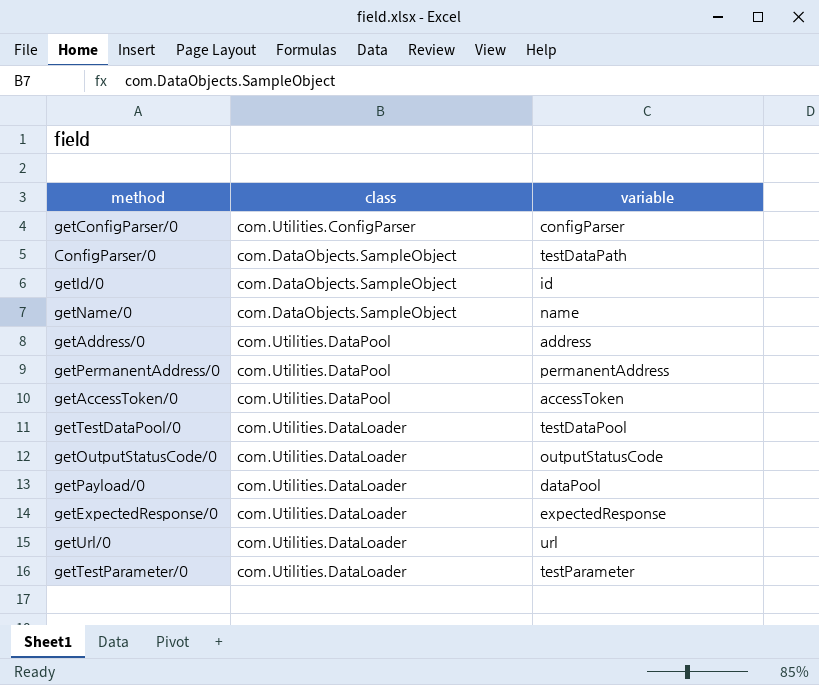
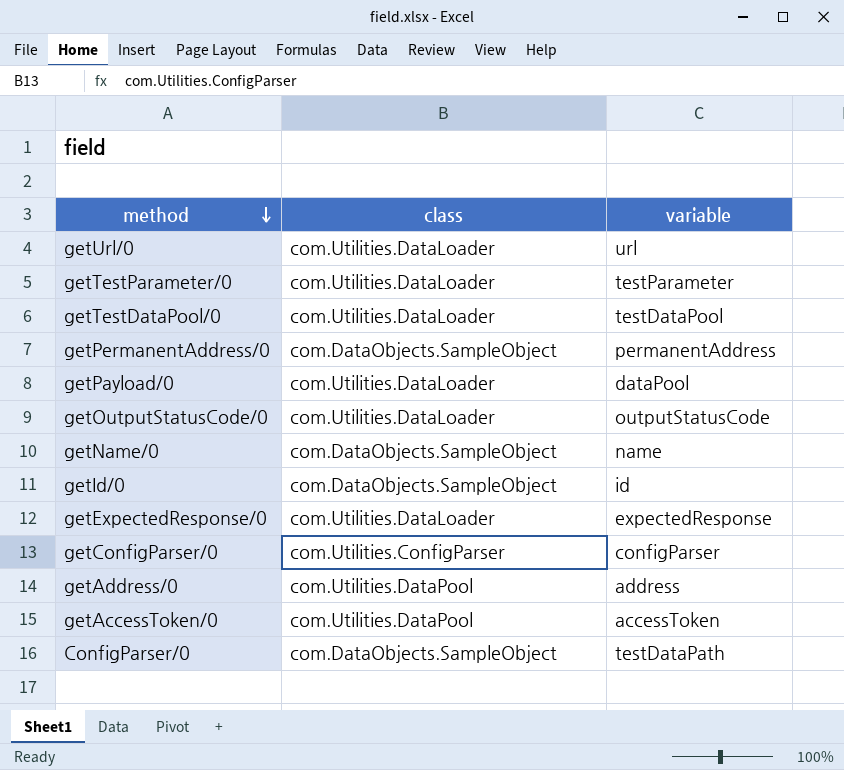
row order: none -> method descending
getPermanentAddress/0 | class: com.Utilities.DataPool -> com.DataObjects.SampleObject

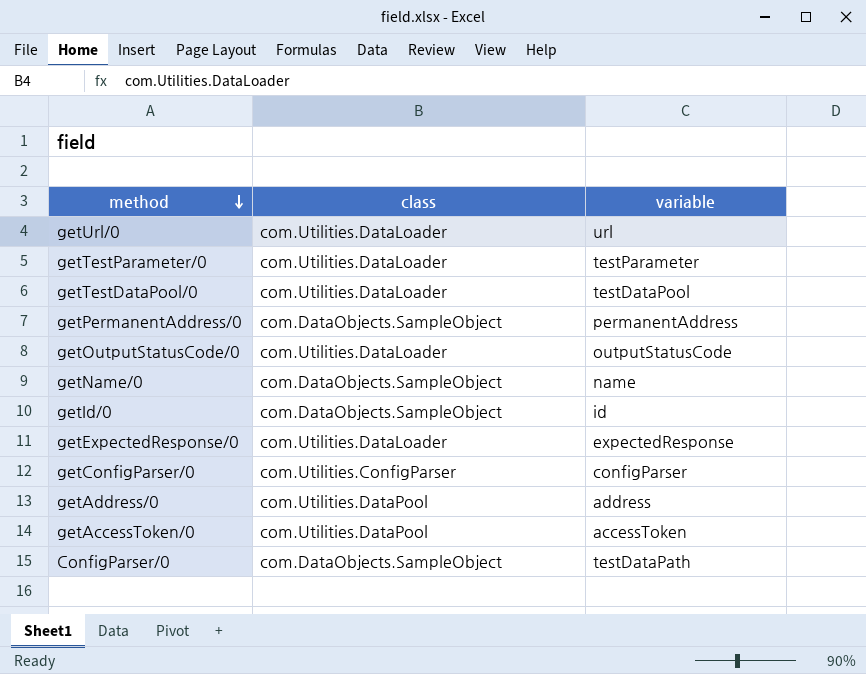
row getPayload/0: com.Utilities.DataLoader | dataPool -> none

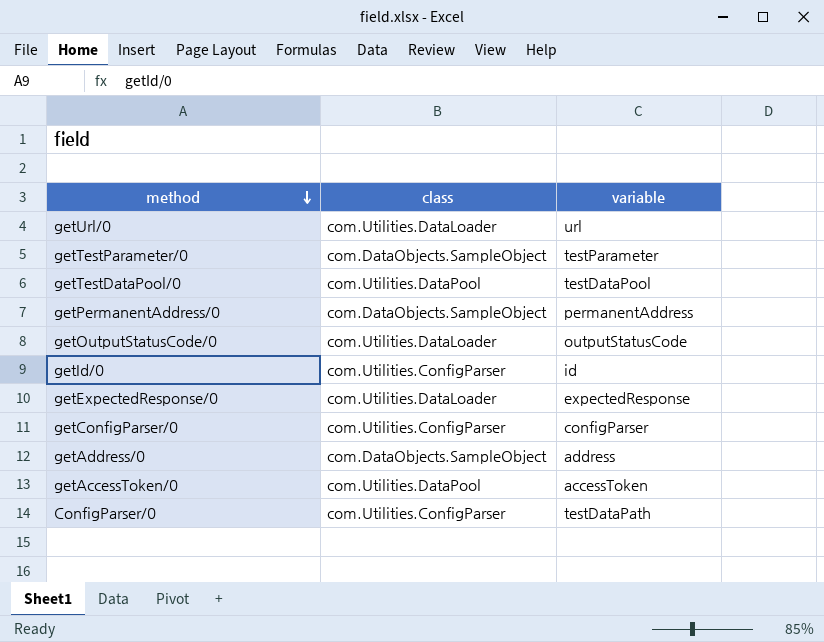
row getName/0: com.DataObjects.SampleObject | name -> none
getTestParameter/0 | class: com.Utilities.DataLoader -> com.DataObjects.SampleObject
getTestDataPool/0 | class: com.Utilities.DataLoader -> com.Utilities.DataPool
getId/0 | class: com.DataObjects.SampleObject -> com.Utilities.ConfigParser
getAddress/0 | class: com.Utilities.DataPool -> com.DataObjects.SampleObject
ConfigParser/0 | class: com.DataObjects.SampleObject -> com.Utilities.ConfigParser

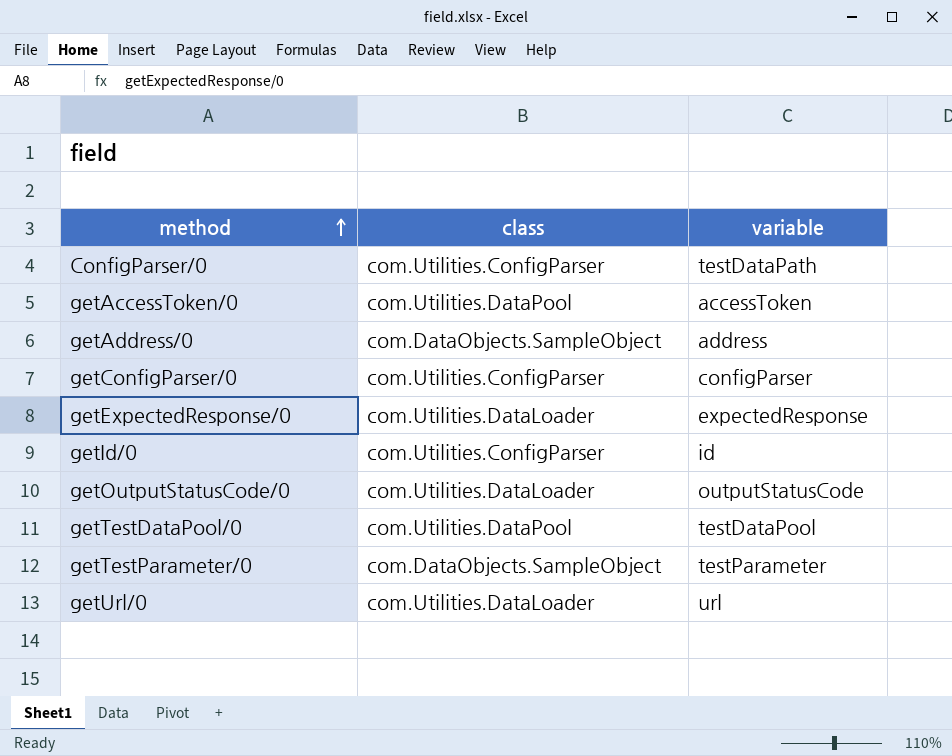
row order: method descending -> method ascending
row getPermanentAddress/0: com.DataObjects.SampleObject | permanentAddress -> none

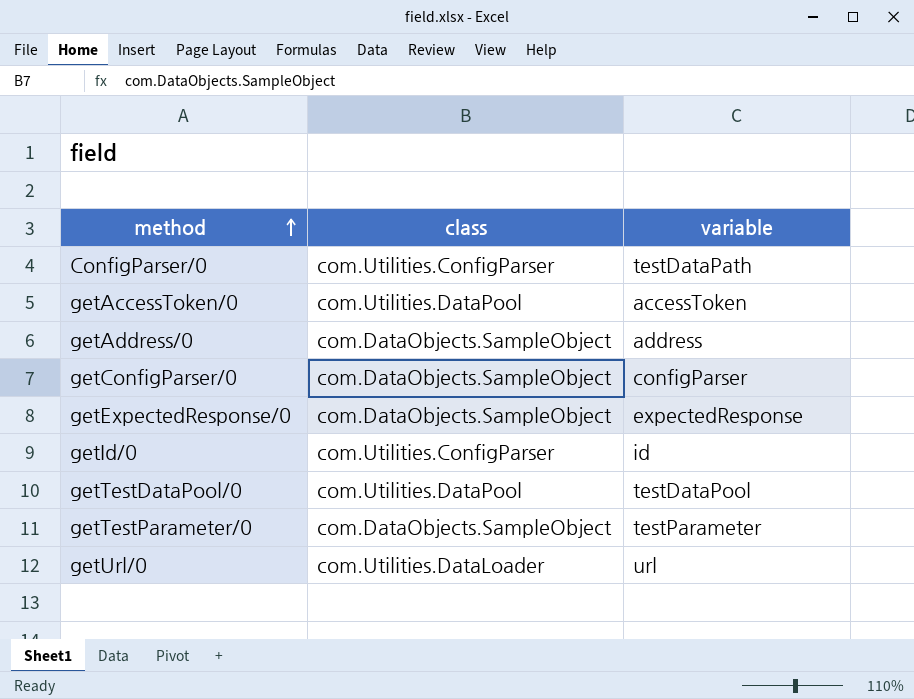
row getOutputStatusCode/0: com.Utilities.DataLoader | outputStatusCode -> none
getConfigParser/0 | class: com.Utilities.ConfigParser -> com.DataObjects.SampleObject
getExpectedResponse/0 | class: com.Utilities.DataLoader -> com.DataObjects.SampleObject

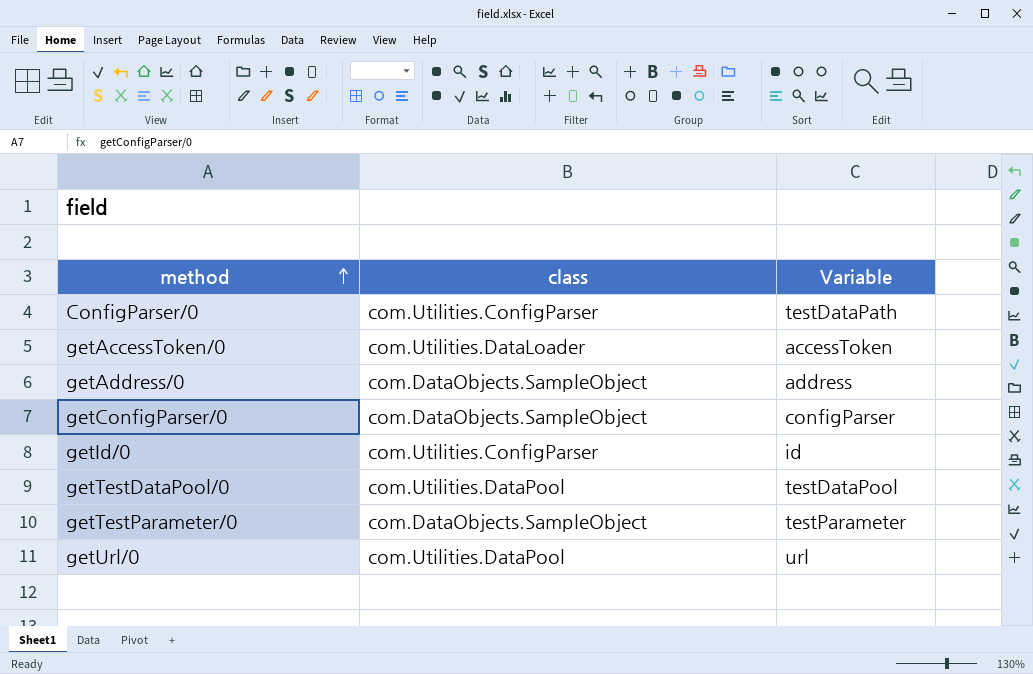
column name: variable -> Variable
row getExpectedResponse/0: com.DataObjects.SampleObject | expectedResponse -> none
getAccessToken/0 | class: com.Utilities.DataPool -> com.Utilities.DataLoader
getUrl/0 | class: com.Utilities.DataLoader -> com.Utilities.DataPool

